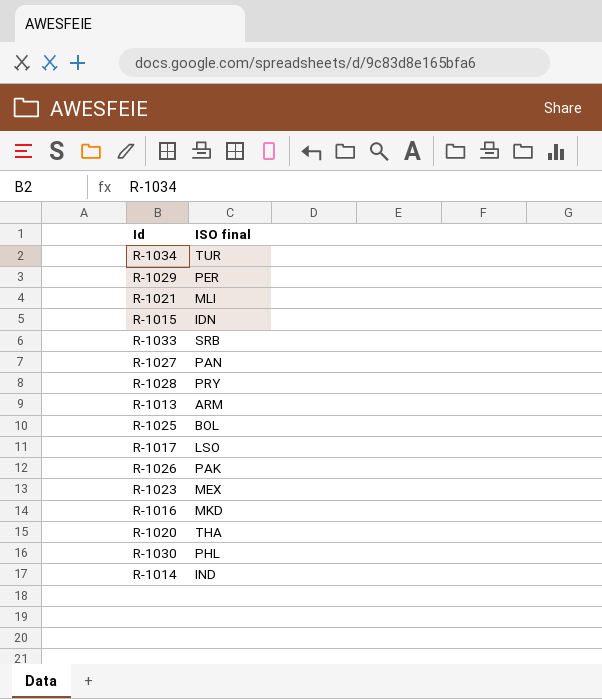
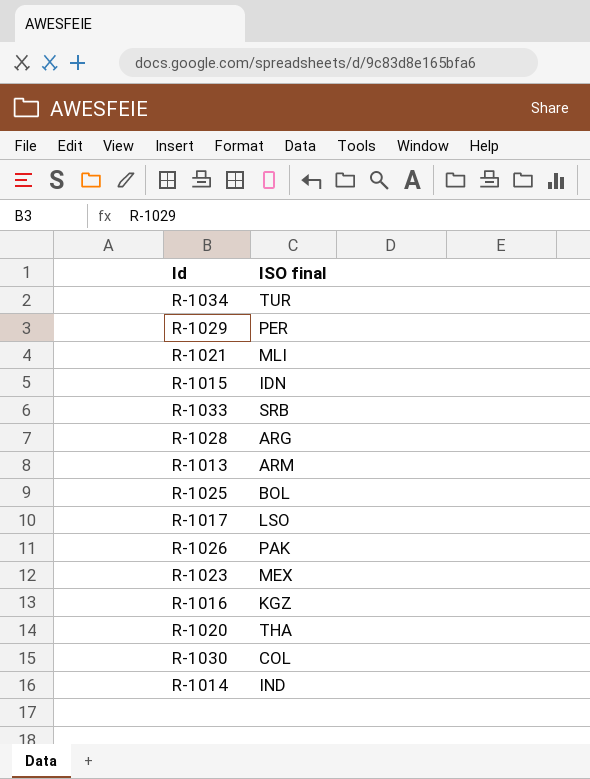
row R-1027: PAN -> none
R-1028 | ISO final: PRY -> ARG
R-1016 | ISO final: MKD -> KGZ
R-1030 | ISO final: PHL -> COL

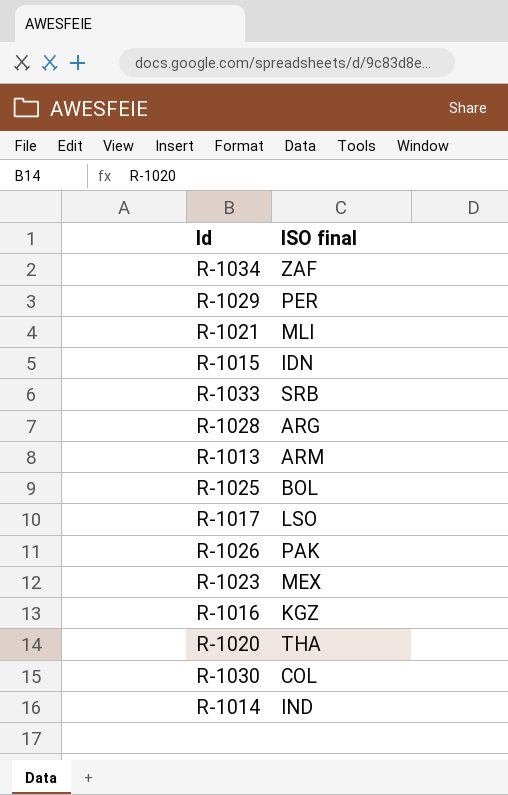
R-1034 | ISO final: TUR -> ZAF

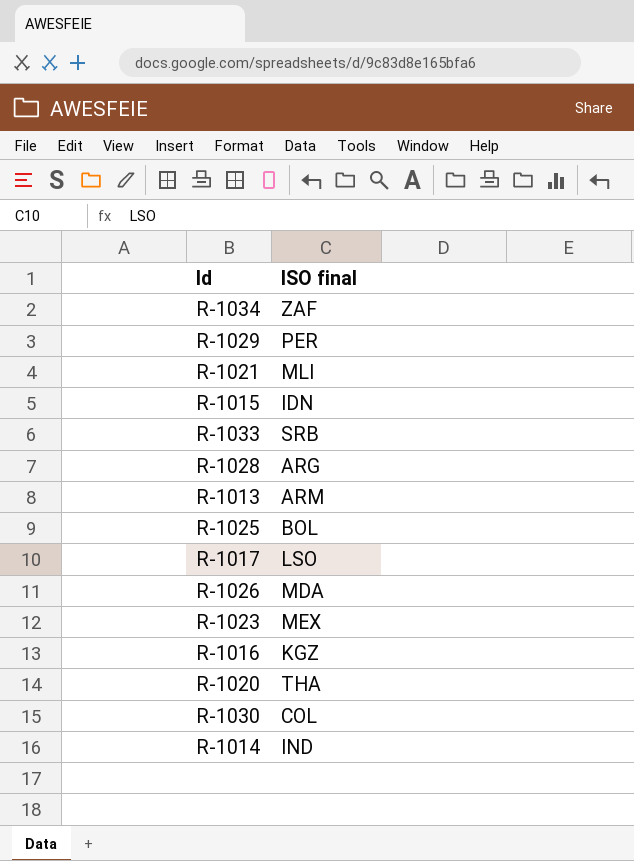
R-1026 | ISO final: PAK -> MDA

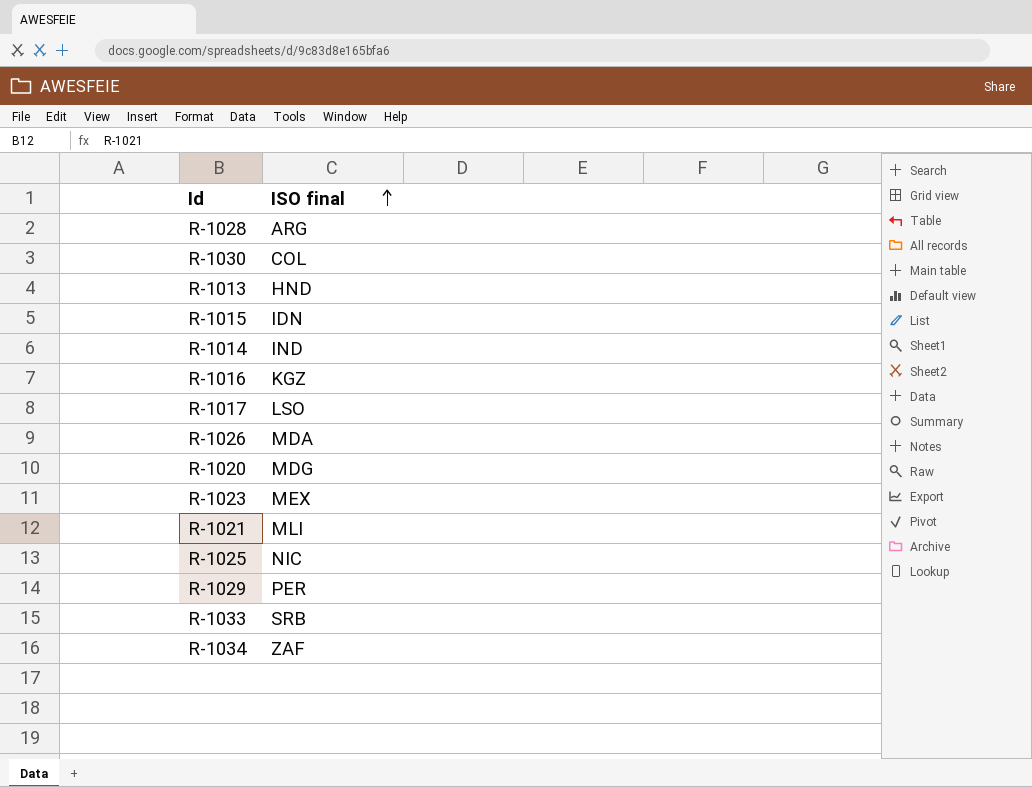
row order: none -> ISO final ascending
R-1013 | ISO final: ARM -> HND
R-1020 | ISO final: THA -> MDG
R-1025 | ISO final: BOL -> NIC

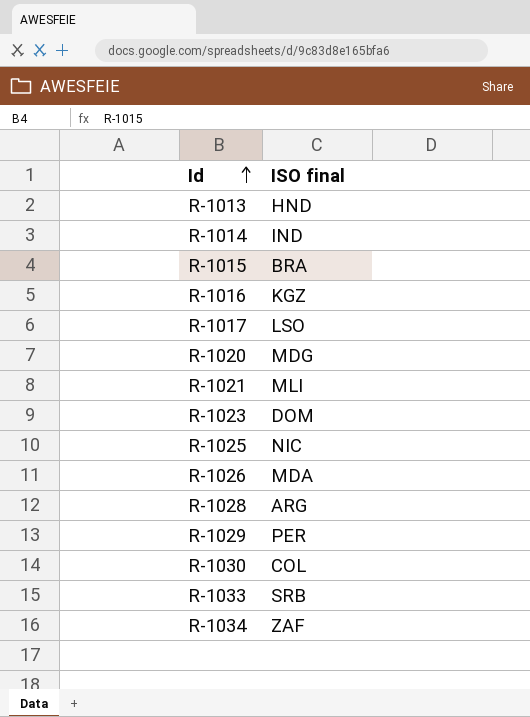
row order: ISO final ascending -> Id ascending
R-1015 | ISO final: IDN -> BRA
R-1023 | ISO final: MEX -> DOM

